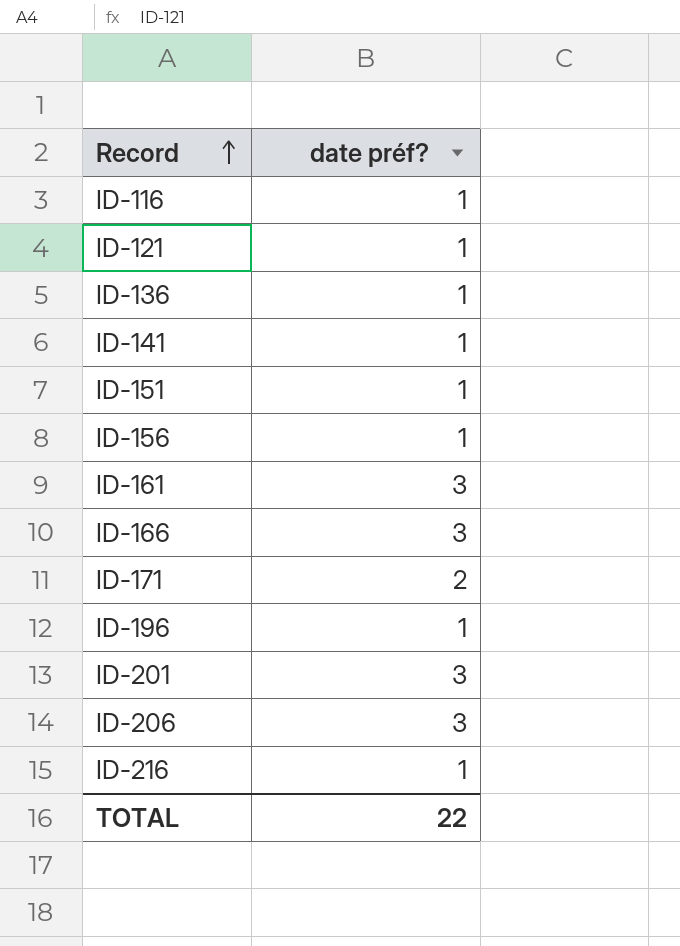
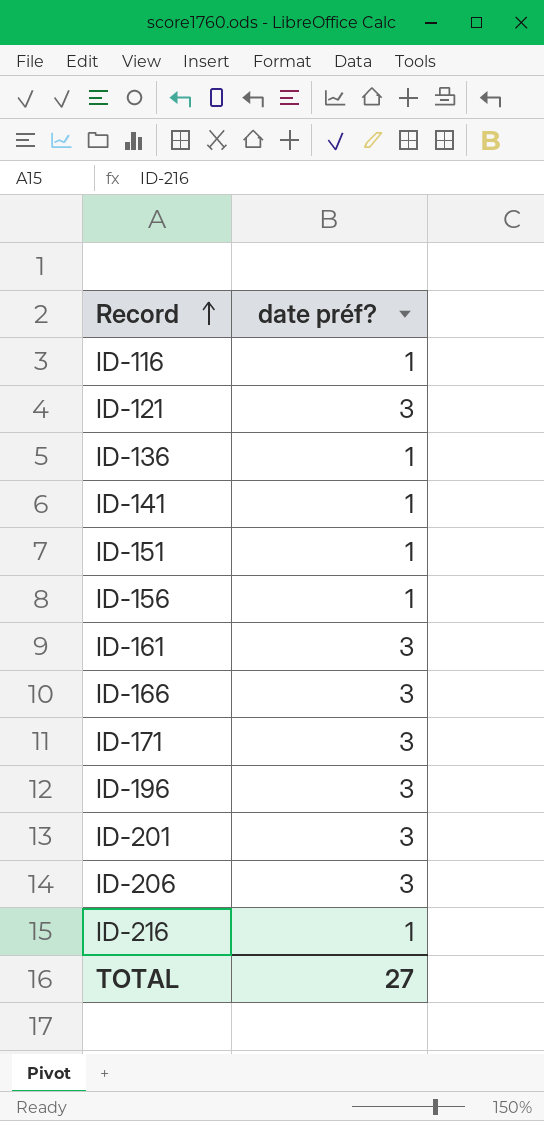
ID-121 | date préf?: 1 -> 3
ID-171 | date préf?: 2 -> 3
ID-196 | date préf?: 1 -> 3
TOTAL | date préf?: 22 -> 27

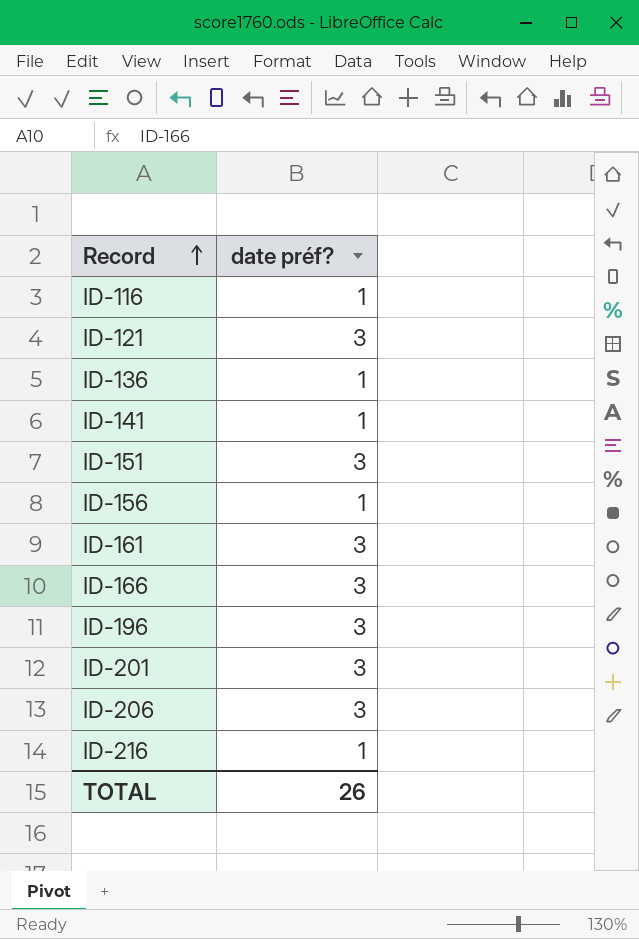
row ID-171: 3 -> none
ID-151 | date préf?: 1 -> 3
TOTAL | date préf?: 27 -> 26

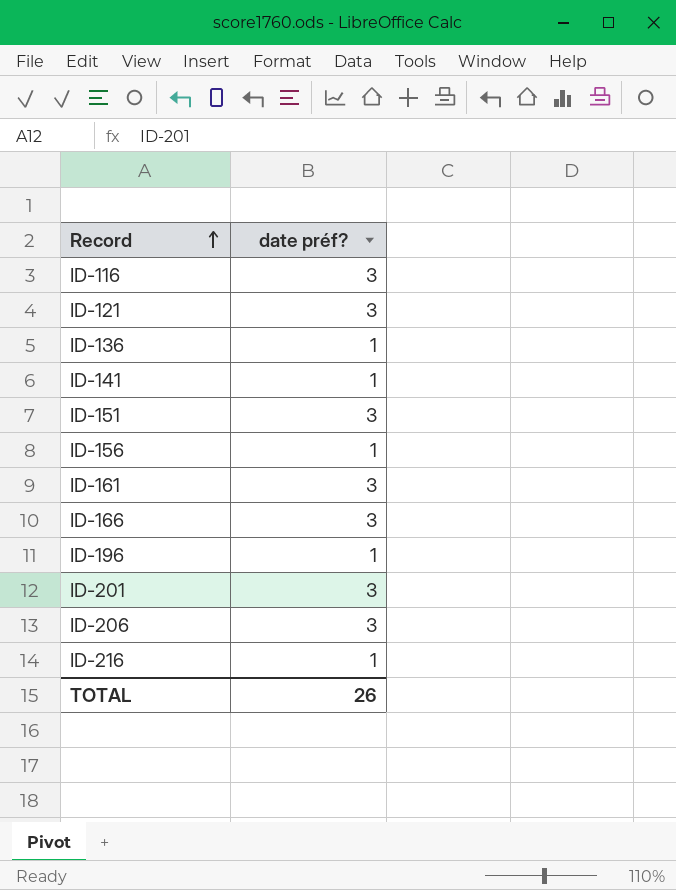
ID-116 | date préf?: 1 -> 3
ID-196 | date préf?: 3 -> 1

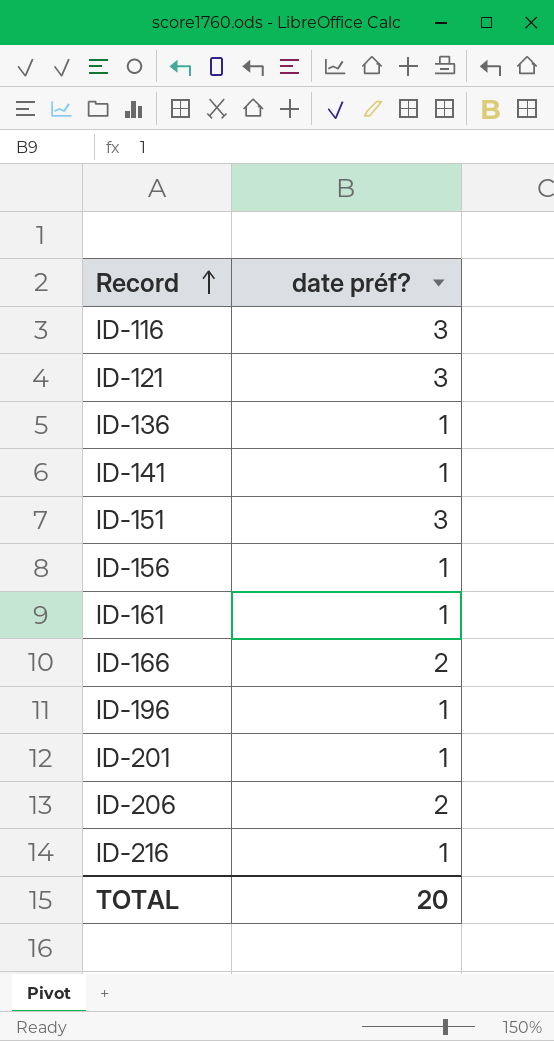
ID-161 | date préf?: 3 -> 1
ID-166 | date préf?: 3 -> 2
ID-201 | date préf?: 3 -> 1
ID-206 | date préf?: 3 -> 2
TOTAL | date préf?: 26 -> 20

